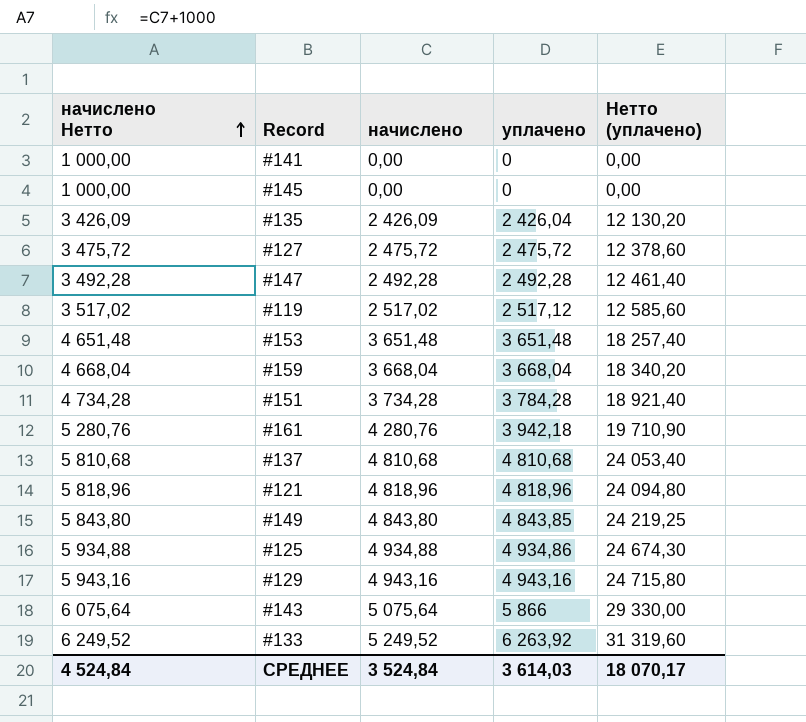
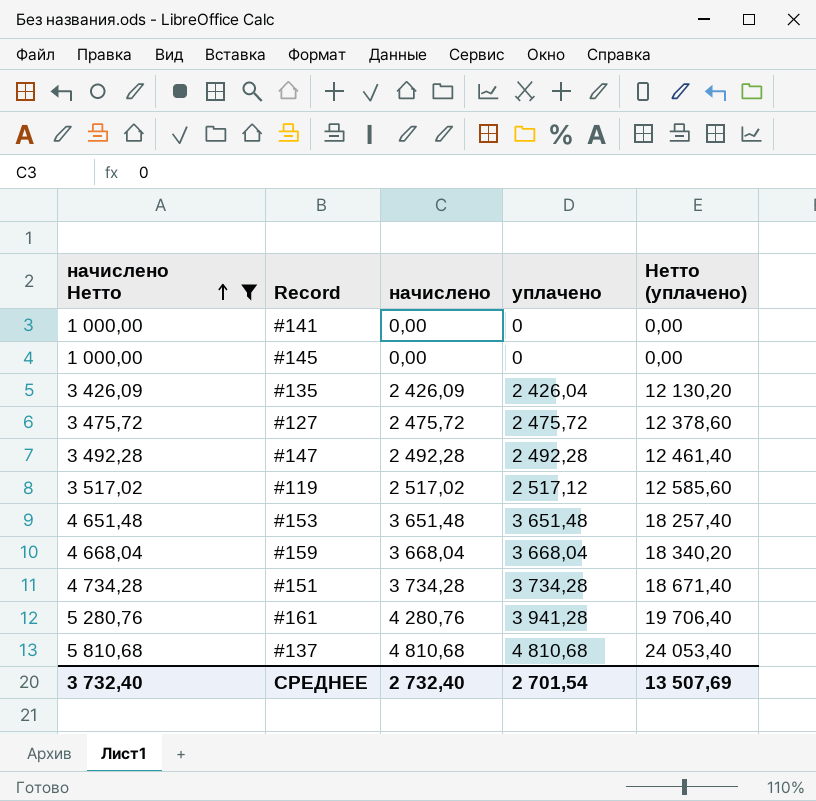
filter: none -> начислено Нетто <= 5 810,68
#151 | уплачено: 3 784,28 -> 3 734,28
#151 | Нетто (уплачено): 18 921,40 -> 18 671,40
#161 | уплачено: 3 942,18 -> 3 941,28
#161 | Нетто (уплачено): 19 710,90 -> 19 706,40
СРЕДНЕЕ | начислено Нетто: 4 524,84 -> 3 732,40
СРЕДНЕЕ | начислено: 3 524,84 -> 2 732,40
СРЕДНЕЕ | уплачено: 3 614,03 -> 2 701,54
СРЕДНЕЕ | Нетто (уплачено): 18 070,17 -> 13 507,69

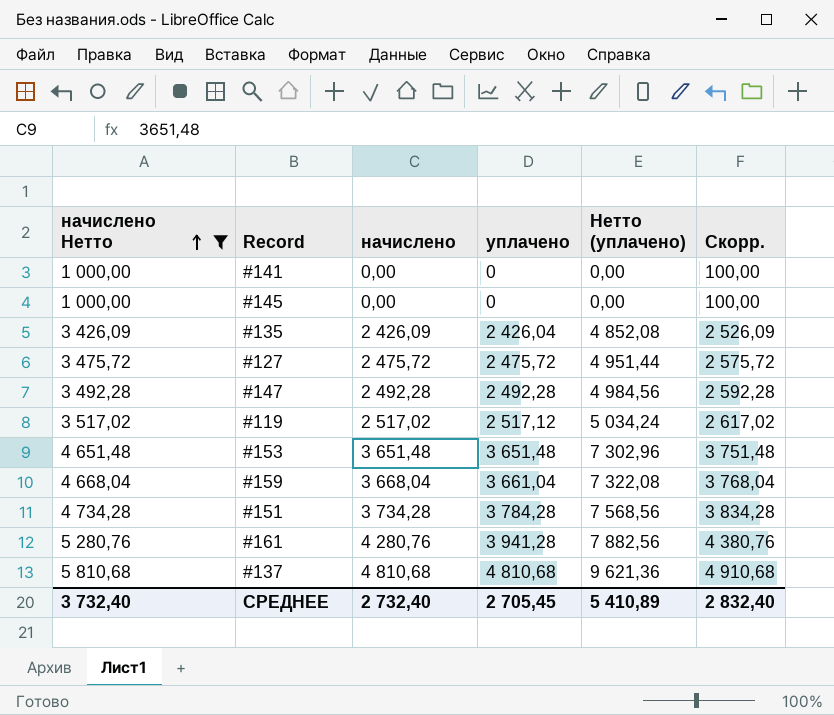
column Нетто (уплачено) | formula: [уплачено] * 5 -> [уплачено] * 2
column Скорр. | formula: none -> [начислено] + 100
#159 | уплачено: 3 668,04 -> 3 661,04
#151 | уплачено: 3 734,28 -> 3 784,28
СРЕДНЕЕ | уплачено: 2 701,54 -> 2 705,45
СРЕДНЕЕ | Нетто (уплачено): 13 507,69 -> 5 410,89

